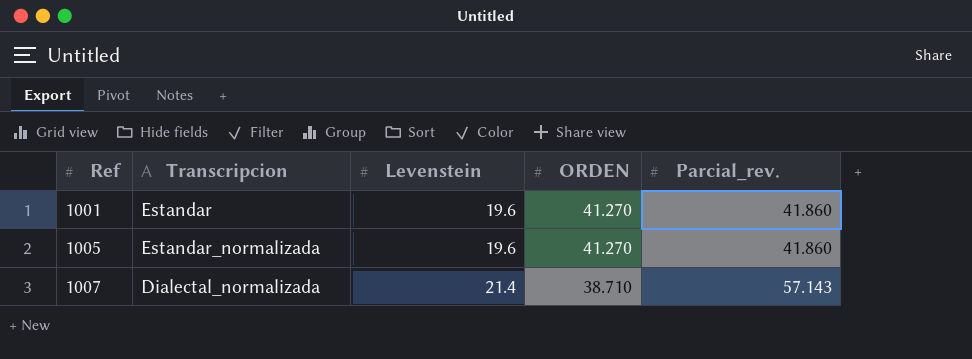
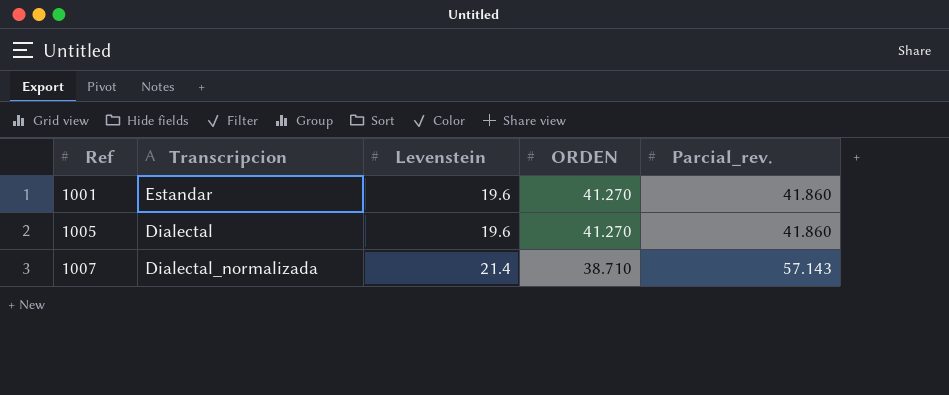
1005 | Transcripcion: Estandar_normalizada -> Dialectal

